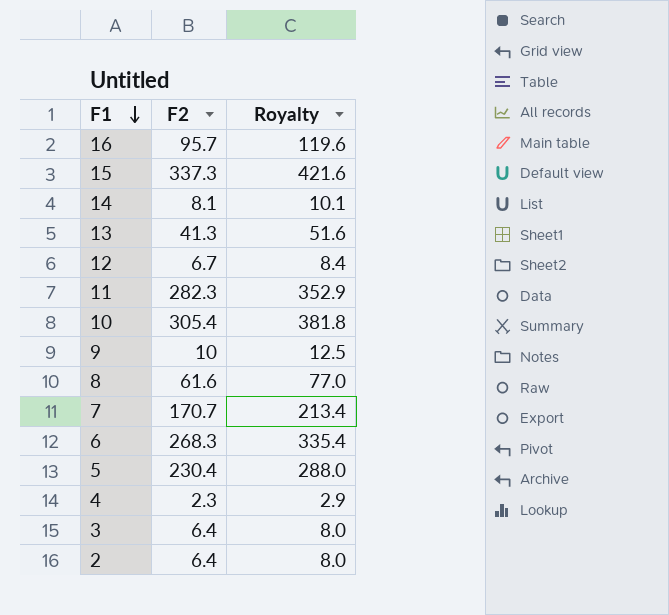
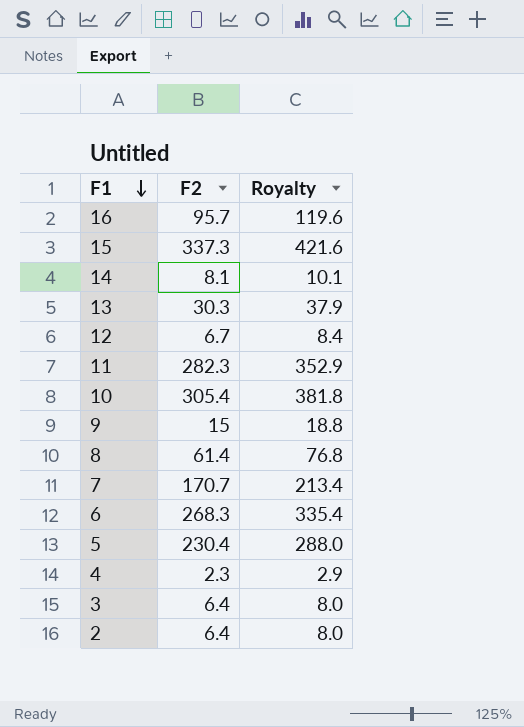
13 | F2: 41.3 -> 30.3
13 | Royalty: 51.6 -> 37.9
9 | F2: 10 -> 15
9 | Royalty: 12.5 -> 18.8
8 | F2: 61.6 -> 61.4
8 | Royalty: 77.0 -> 76.8

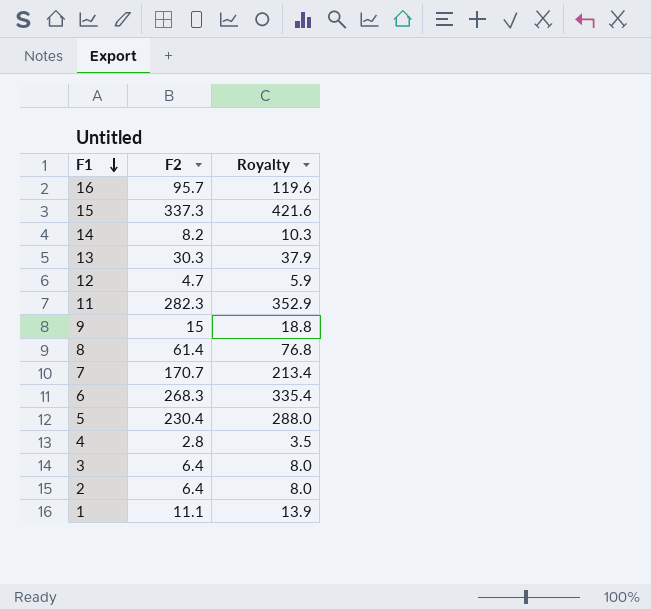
row 10: 305.4 | 381.8 -> none
14 | F2: 8.1 -> 8.2
14 | Royalty: 10.1 -> 10.3
12 | F2: 6.7 -> 4.7
12 | Royalty: 8.4 -> 5.9
4 | F2: 2.3 -> 2.8
4 | Royalty: 2.9 -> 3.5
row 1: none -> 11.1 | 13.9

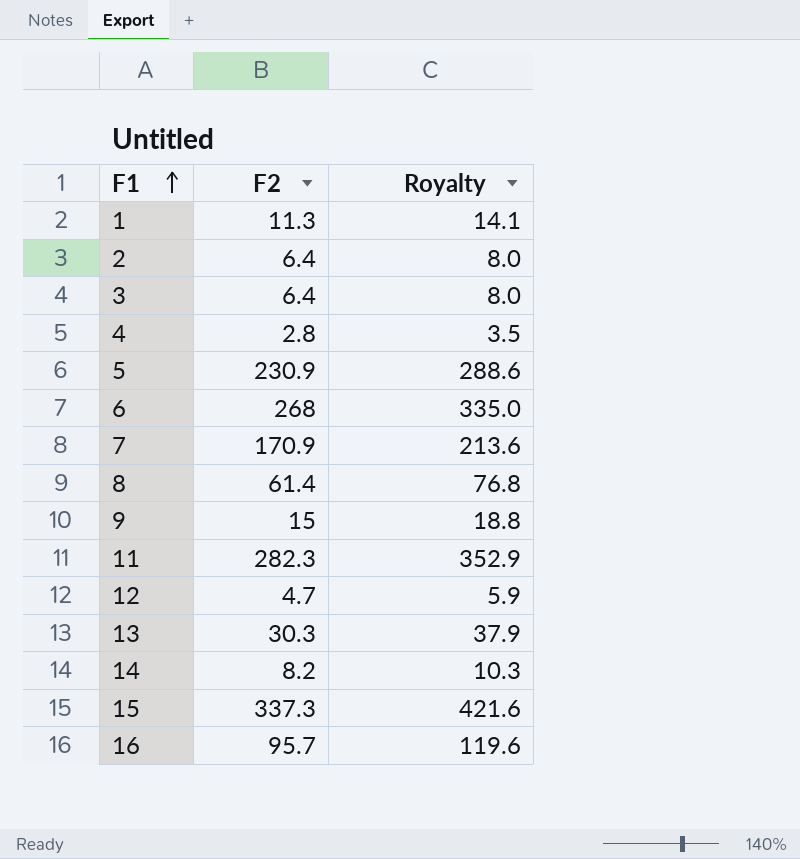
row order: F1 descending -> F1 ascending
1 | F2: 11.1 -> 11.3
1 | Royalty: 13.9 -> 14.1
5 | F2: 230.4 -> 230.9
5 | Royalty: 288.0 -> 288.6
6 | F2: 268.3 -> 268
6 | Royalty: 335.4 -> 335.0
7 | F2: 170.7 -> 170.9
7 | Royalty: 213.4 -> 213.6

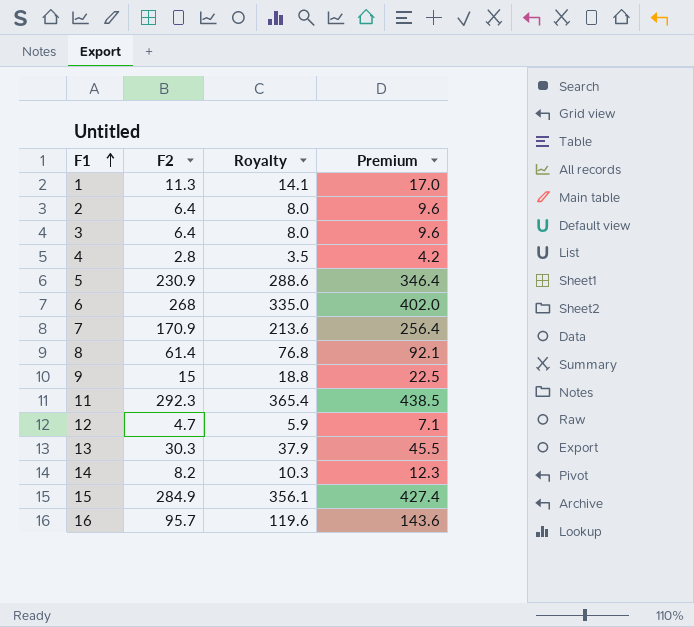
column Premium | formula: none -> [F2] * 1.5
11 | F2: 282.3 -> 292.3
11 | Royalty: 352.9 -> 365.4
15 | F2: 337.3 -> 284.9
15 | Royalty: 421.6 -> 356.1

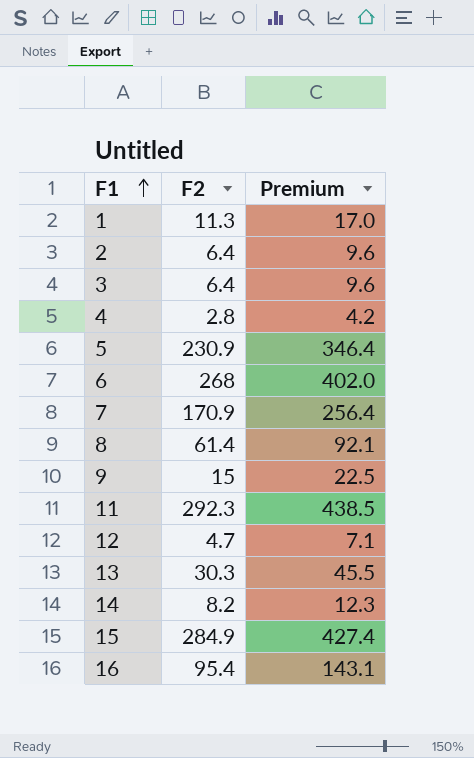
column Royalty | formula: [F2] * 1.25 -> none
16 | F2: 95.7 -> 95.4
16 | Premium: 143.6 -> 143.1

